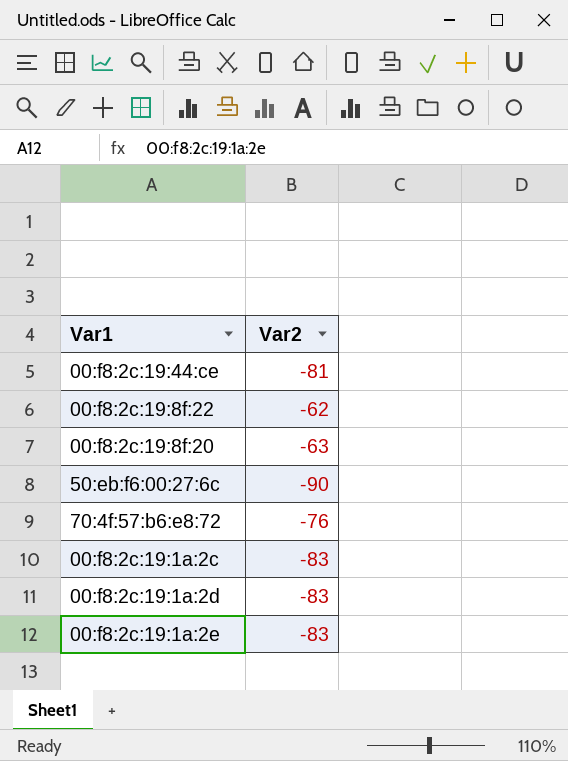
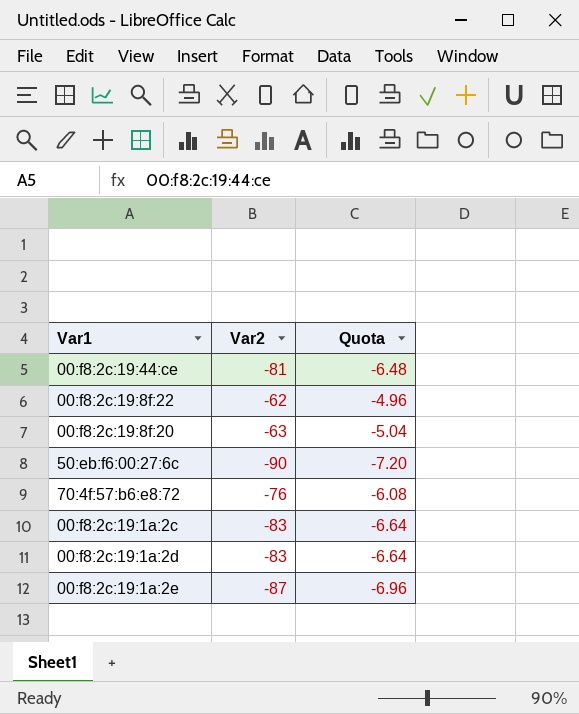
column Quota | formula: none -> [Var2] * 0.08
00:f8:2c:19:1a:2e | Var2: -83 -> -87

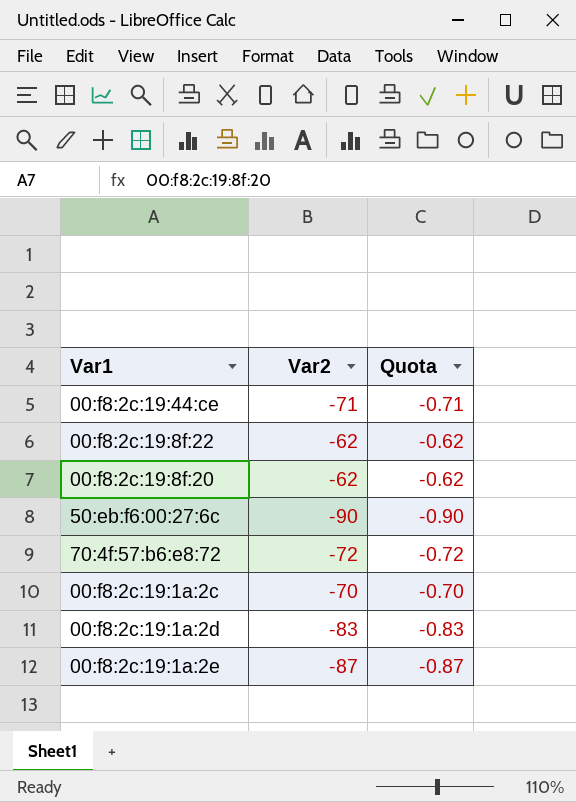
column Quota | formula: [Var2] * 0.08 -> [Var2] * 0.01
00:f8:2c:19:44:ce | Var2: -81 -> -71
00:f8:2c:19:8f:20 | Var2: -63 -> -62
70:4f:57:b6:e8:72 | Var2: -76 -> -72
00:f8:2c:19:1a:2c | Var2: -83 -> -70

